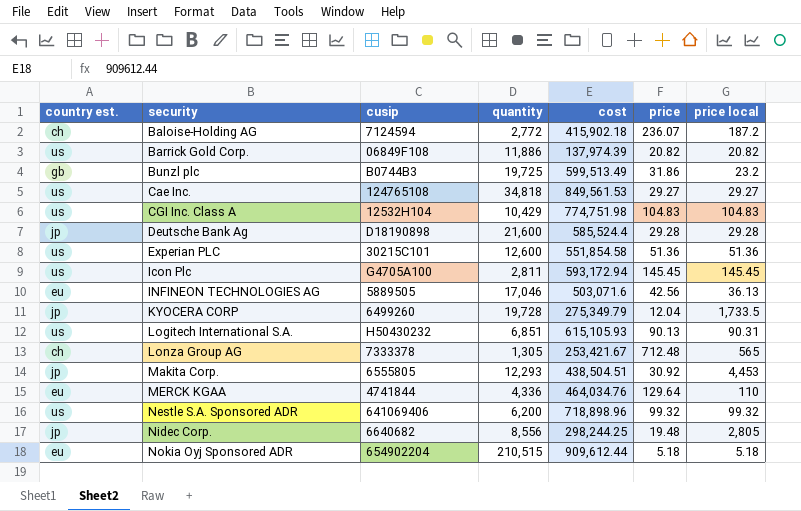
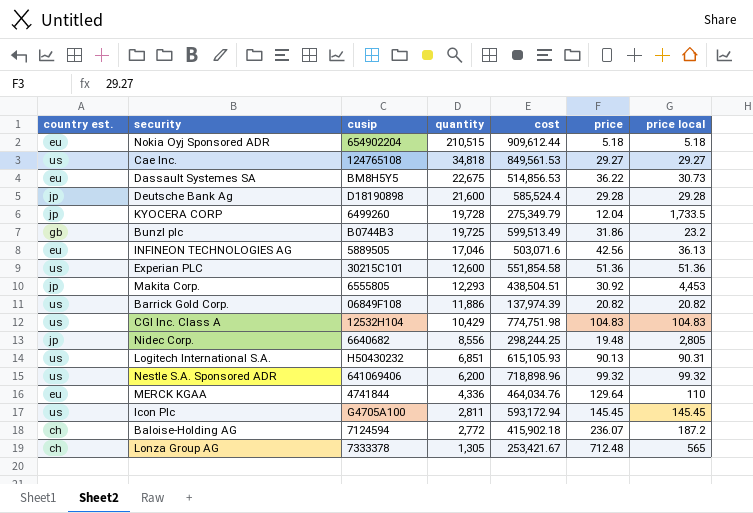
row order: security ascending -> quantity descending
row Dassault Systemes SA: none -> eu | BM8H5Y5 | 22,675 | 514,856.53 | 36.22 | 30.73

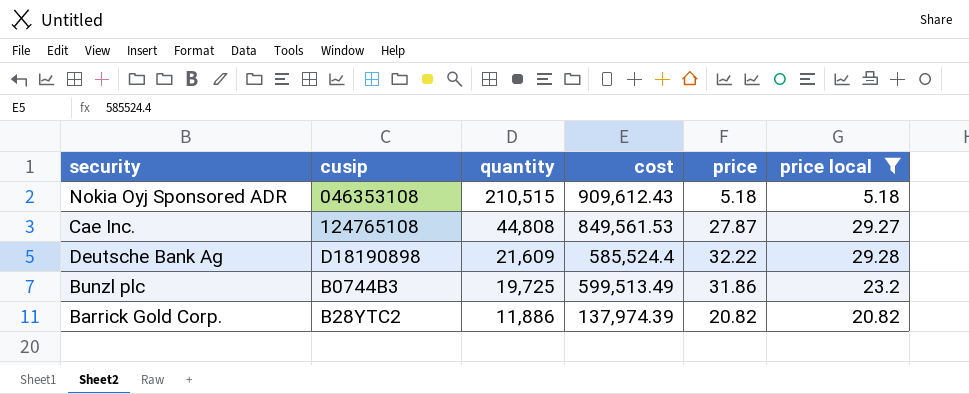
filter: none -> price local <= 29.28
column country est. | position: 1 -> none
Nokia Oyj Sponsored ADR | cusip: 654902204 -> 046353108
Nokia Oyj Sponsored ADR | cost: 909,612.44 -> 909,612.43
Cae Inc. | quantity: 34,818 -> 44,808
Cae Inc. | price: 29.27 -> 27.87
Deutsche Bank Ag | quantity: 21,600 -> 21,609
Deutsche Bank Ag | price: 29.28 -> 32.22
Barrick Gold Corp. | cusip: 06849F108 -> B28YTC2

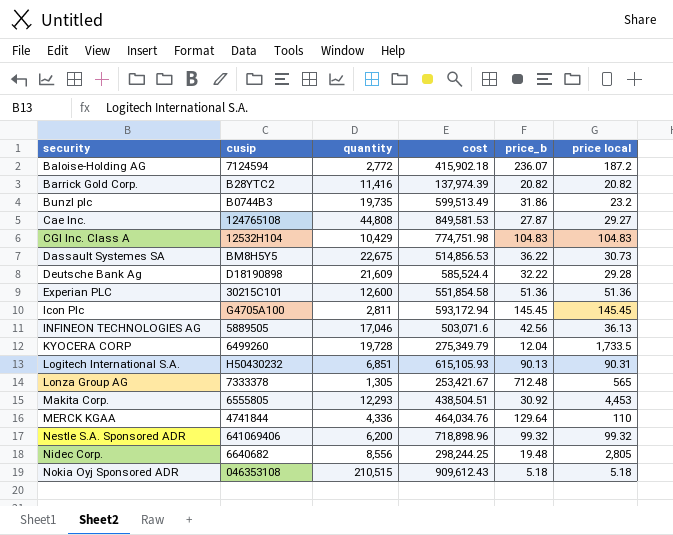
filter: price local <= 29.28 -> none
row order: quantity descending -> security ascending
column name: price -> price_b
Barrick Gold Corp. | quantity: 11,886 -> 11,416
Bunzl plc | quantity: 19,725 -> 19,735
Cae Inc. | cost: 849,561.53 -> 849,581.53

